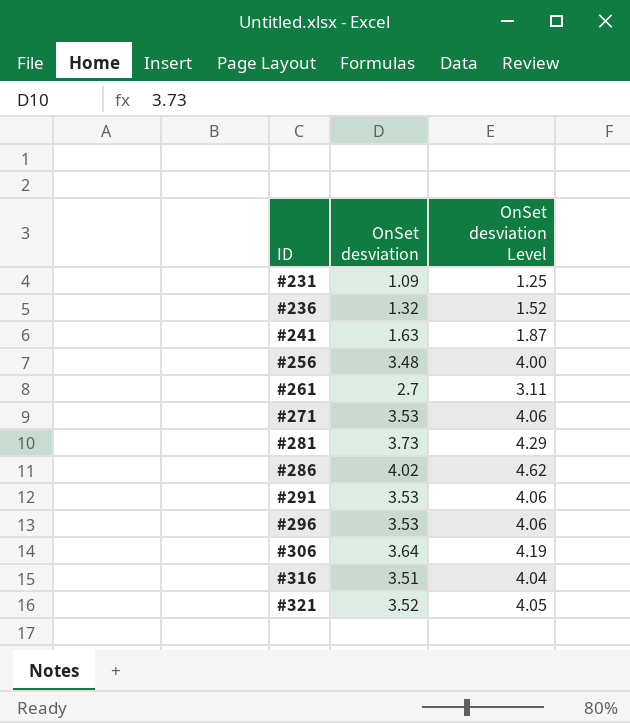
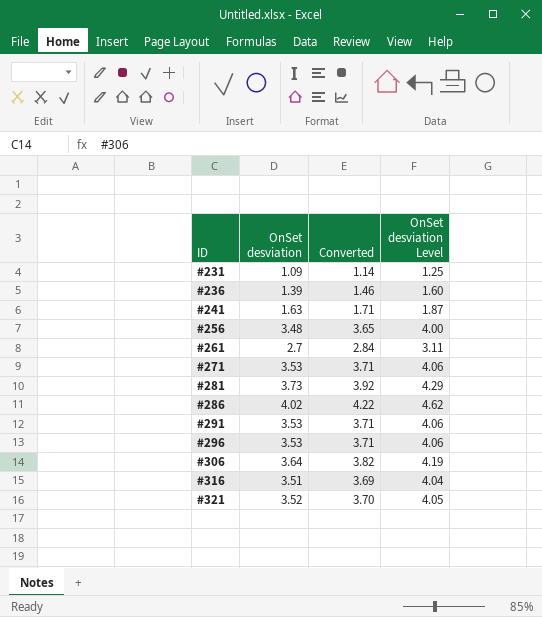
column Converted | formula: none -> [OnSet desviation] * 1.05
#236 | OnSet desviation: 1.32 -> 1.39
#236 | OnSet desviation Level: 1.52 -> 1.60

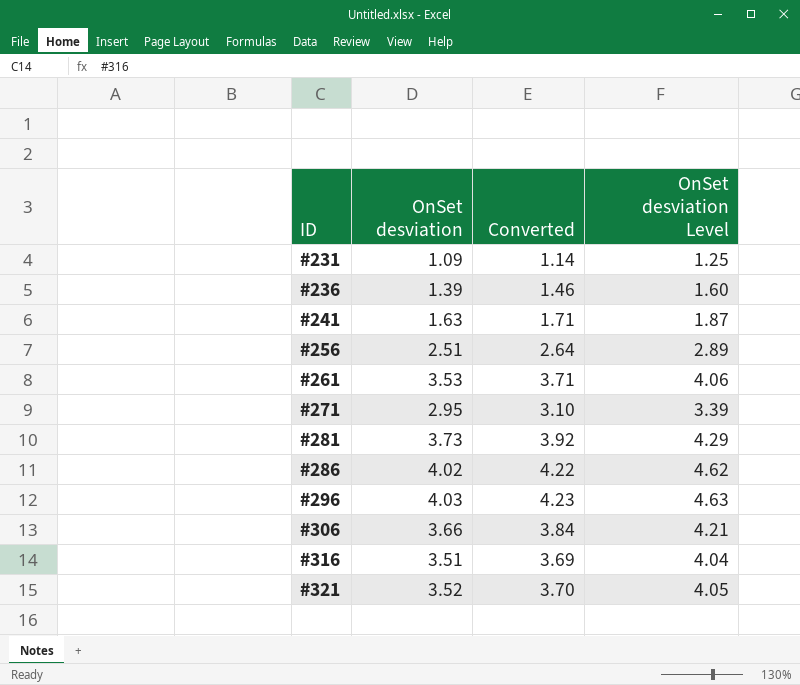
row #291: 3.53 | 3.71 | 4.06 -> none
#256 | OnSet desviation: 3.48 -> 2.51
#256 | Converted: 3.65 -> 2.64
#256 | OnSet desviation Level: 4.00 -> 2.89
#261 | OnSet desviation: 2.7 -> 3.53
#261 | Converted: 2.84 -> 3.71
#261 | OnSet desviation Level: 3.11 -> 4.06
#271 | OnSet desviation: 3.53 -> 2.95
#271 | Converted: 3.71 -> 3.10
#271 | OnSet desviation Level: 4.06 -> 3.39
#296 | OnSet desviation: 3.53 -> 4.03
#296 | Converted: 3.71 -> 4.23
#296 | OnSet desviation Level: 4.06 -> 4.63
#306 | OnSet desviation: 3.64 -> 3.66
#306 | Converted: 3.82 -> 3.84
#306 | OnSet desviation Level: 4.19 -> 4.21

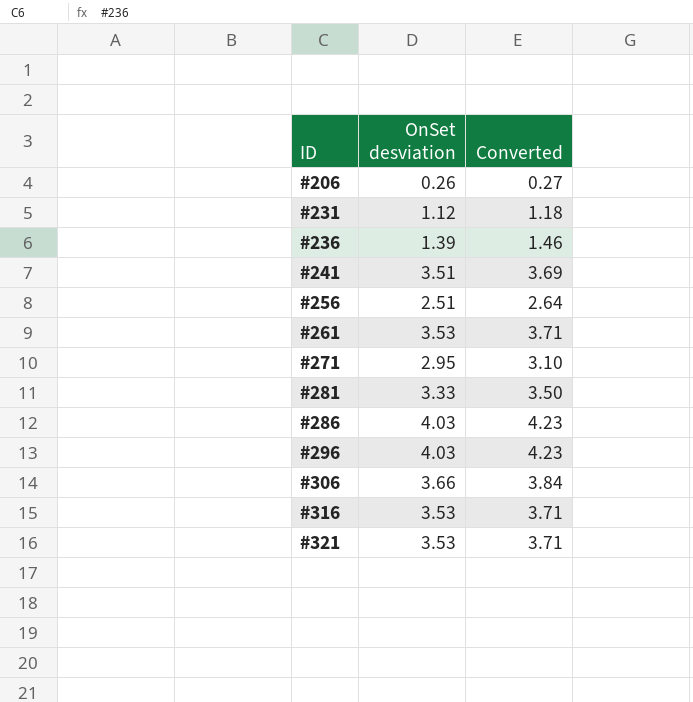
column OnSet desviation Level | formula: [OnSet desviation] * 1.15 -> none
row #206: none -> 0.26 | 0.27
#231 | OnSet desviation: 1.09 -> 1.12
#231 | Converted: 1.14 -> 1.18
#241 | OnSet desviation: 1.63 -> 3.51
#241 | Converted: 1.71 -> 3.69
#281 | OnSet desviation: 3.73 -> 3.33
#281 | Converted: 3.92 -> 3.50
#286 | OnSet desviation: 4.02 -> 4.03
#286 | Converted: 4.22 -> 4.23
#316 | OnSet desviation: 3.51 -> 3.53
#316 | Converted: 3.69 -> 3.71
#321 | OnSet desviation: 3.52 -> 3.53
#321 | Converted: 3.70 -> 3.71

